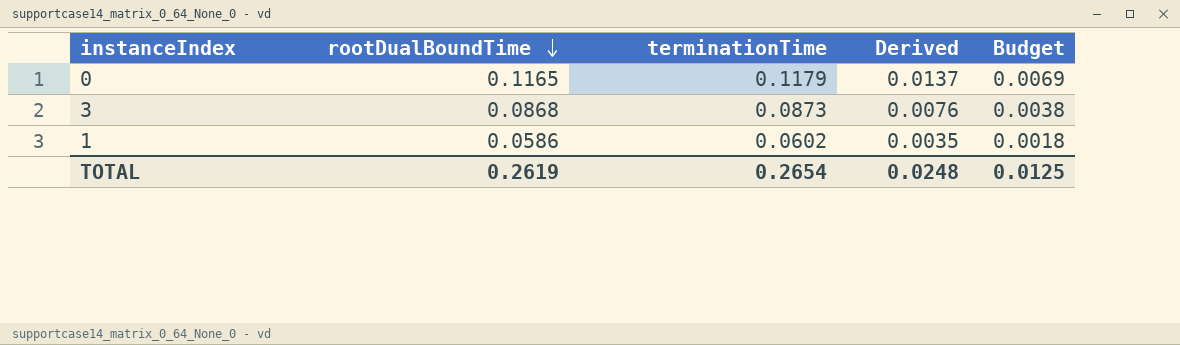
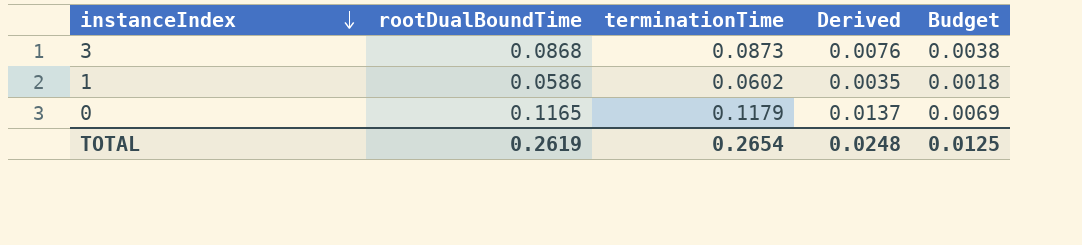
row order: rootDualBoundTime descending -> instanceIndex descending

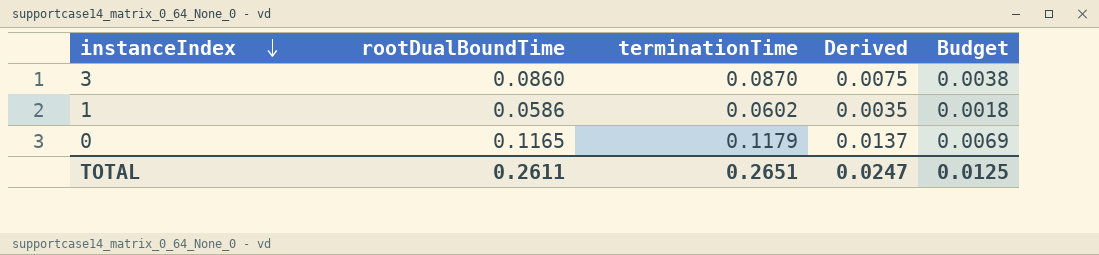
3 | rootDualBoundTime: 0.0868 -> 0.0860
3 | terminationTime: 0.0873 -> 0.0870
3 | Derived: 0.0076 -> 0.0075
TOTAL | rootDualBoundTime: 0.2619 -> 0.2611
TOTAL | terminationTime: 0.2654 -> 0.2651
TOTAL | Derived: 0.0248 -> 0.0247

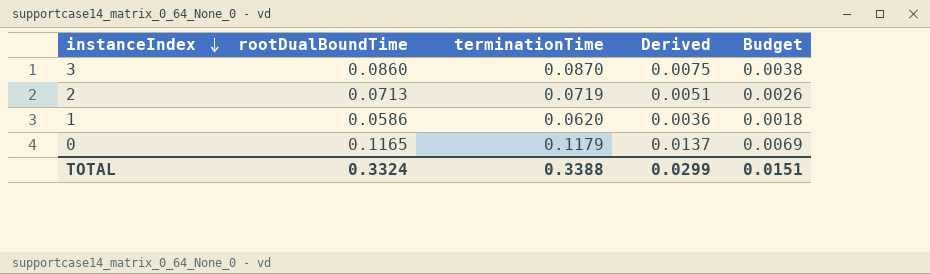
row 2: none -> 0.0713 | 0.0719 | 0.0051 | 0.0026
1 | terminationTime: 0.0602 -> 0.0620
1 | Derived: 0.0035 -> 0.0036
TOTAL | rootDualBoundTime: 0.2611 -> 0.3324
TOTAL | terminationTime: 0.2651 -> 0.3388
TOTAL | Derived: 0.0247 -> 0.0299
TOTAL | Budget: 0.0125 -> 0.0151

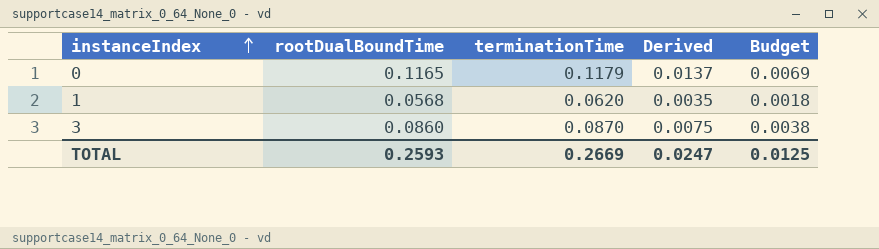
row order: instanceIndex descending -> instanceIndex ascending
row 2: 0.0713 | 0.0719 | 0.0051 | 0.0026 -> none
1 | rootDualBoundTime: 0.0586 -> 0.0568
1 | Derived: 0.0036 -> 0.0035
TOTAL | rootDualBoundTime: 0.3324 -> 0.2593
TOTAL | terminationTime: 0.3388 -> 0.2669
TOTAL | Derived: 0.0299 -> 0.0247
TOTAL | Budget: 0.0151 -> 0.0125

